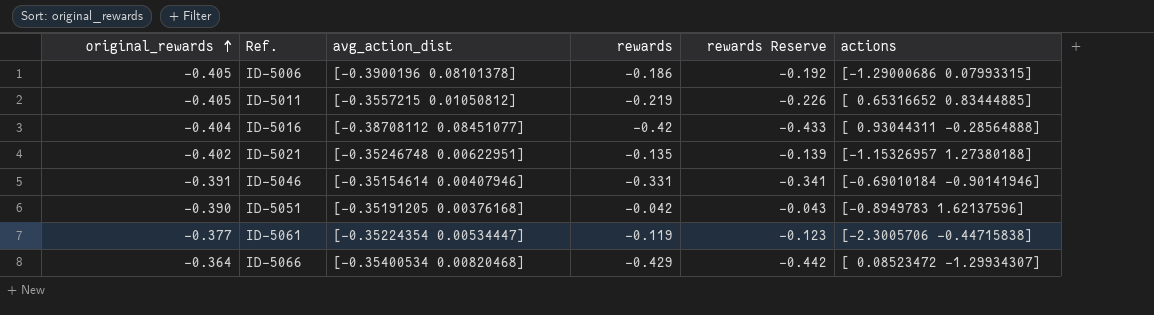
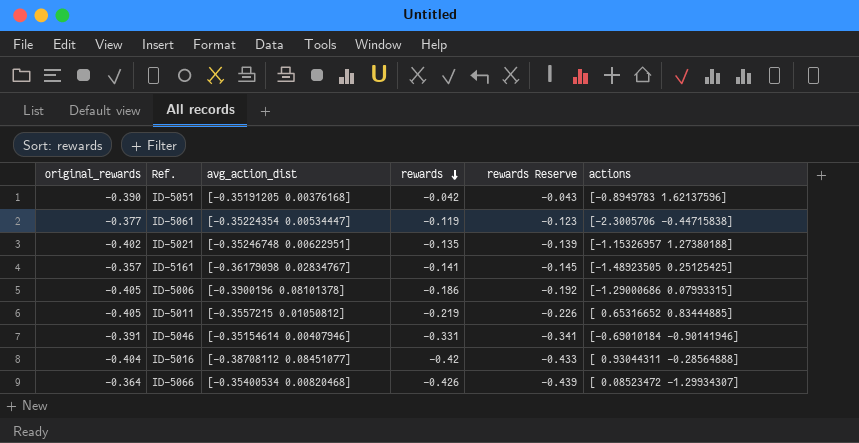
row order: original_rewards ascending -> rewards descending
row ID-5161: none -> -0.357 | [-0.36179098 0.02834767] | -0.141 | -0.145 | [-1.48923505 0.25125425]
ID-5066 | rewards: -0.429 -> -0.426
ID-5066 | rewards Reserve: -0.442 -> -0.439

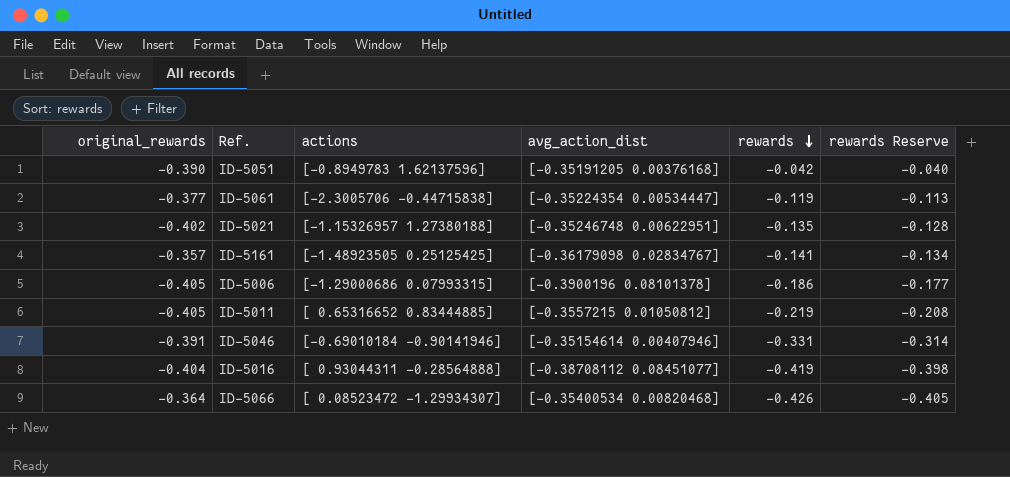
column actions | position: 6 -> 3
column rewards Reserve | formula: [rewards] * 1.03 -> [rewards] * 0.95
ID-5016 | rewards: -0.42 -> -0.419

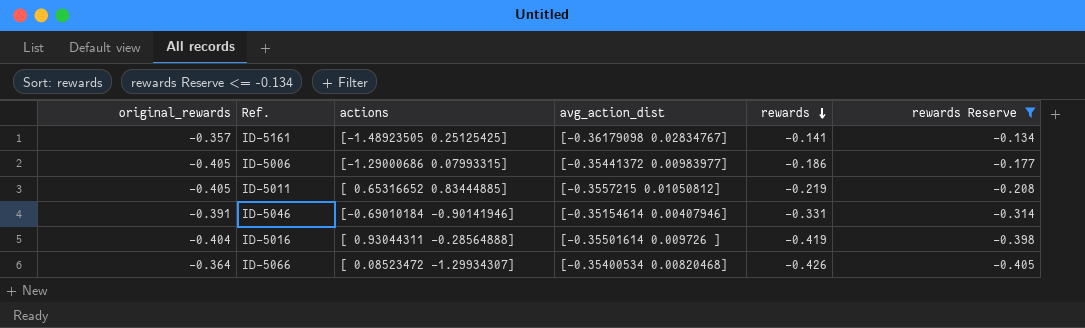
filter: none -> rewards Reserve <= -0.134
ID-5006 | avg_action_dist: [-0.3900196 0.08101378] -> [-0.35441372 0.00983977]
ID-5016 | avg_action_dist: [-0.38708112 0.08451077] -> [-0.35501614 0.009726 ]

